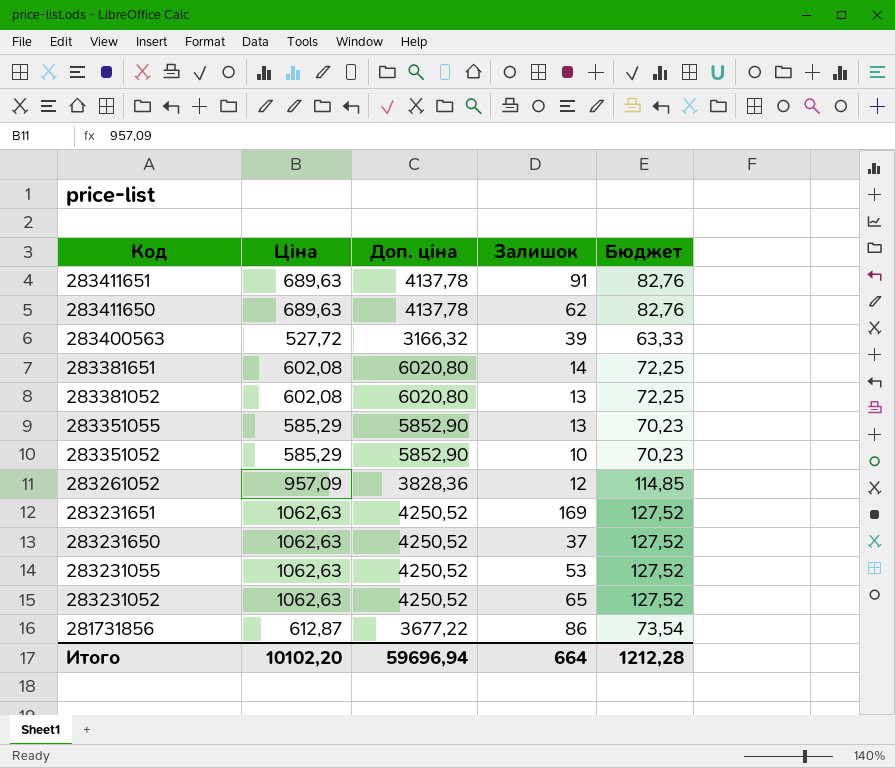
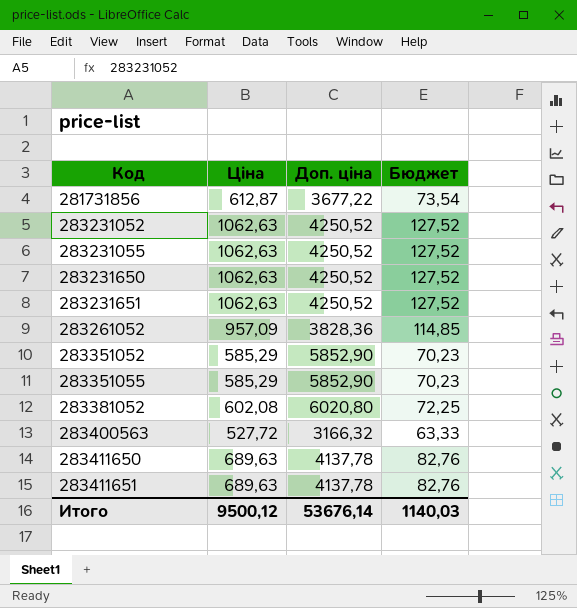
row order: Код descending -> Код ascending
column Залишок | position: 4 -> none
row 283381651: 602,08 | 6020,80 | 14 | 72,25 -> none
Итого | Ціна: 10102,20 -> 9500,12
Итого | Доп. ціна: 59696,94 -> 53676,14
Итого | Бюджет: 1212,28 -> 1140,03

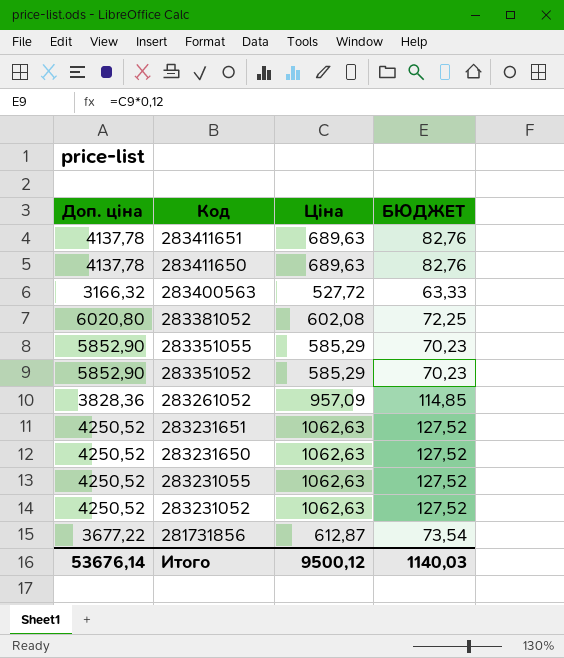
row order: Код ascending -> Код descending
column Доп. ціна | position: 3 -> 1
column name: Бюджет -> БЮДЖЕТ

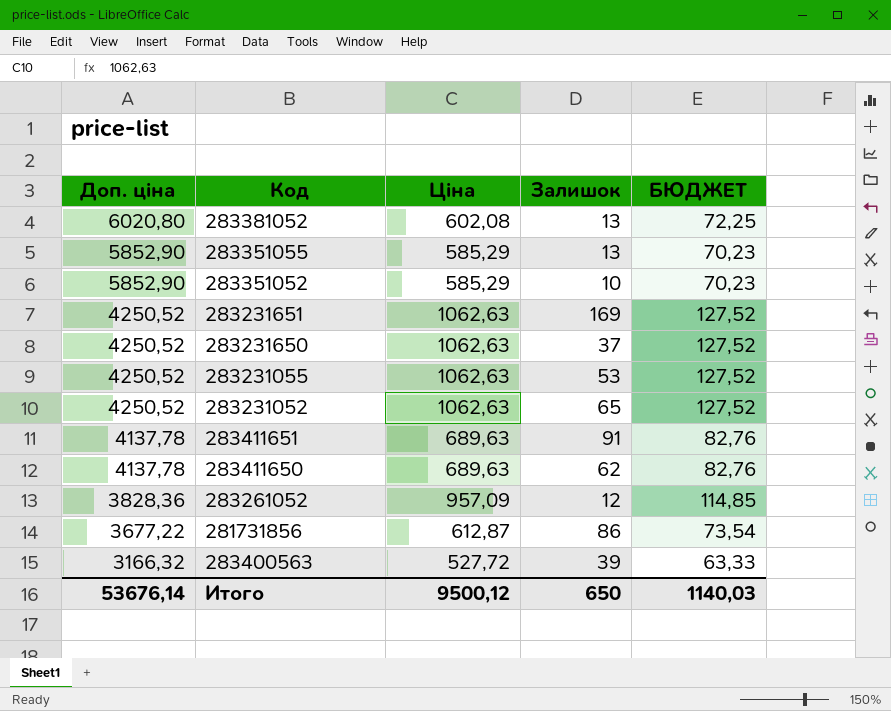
row order: Код descending -> Доп. ціна descending
column Залишок | position: none -> 4

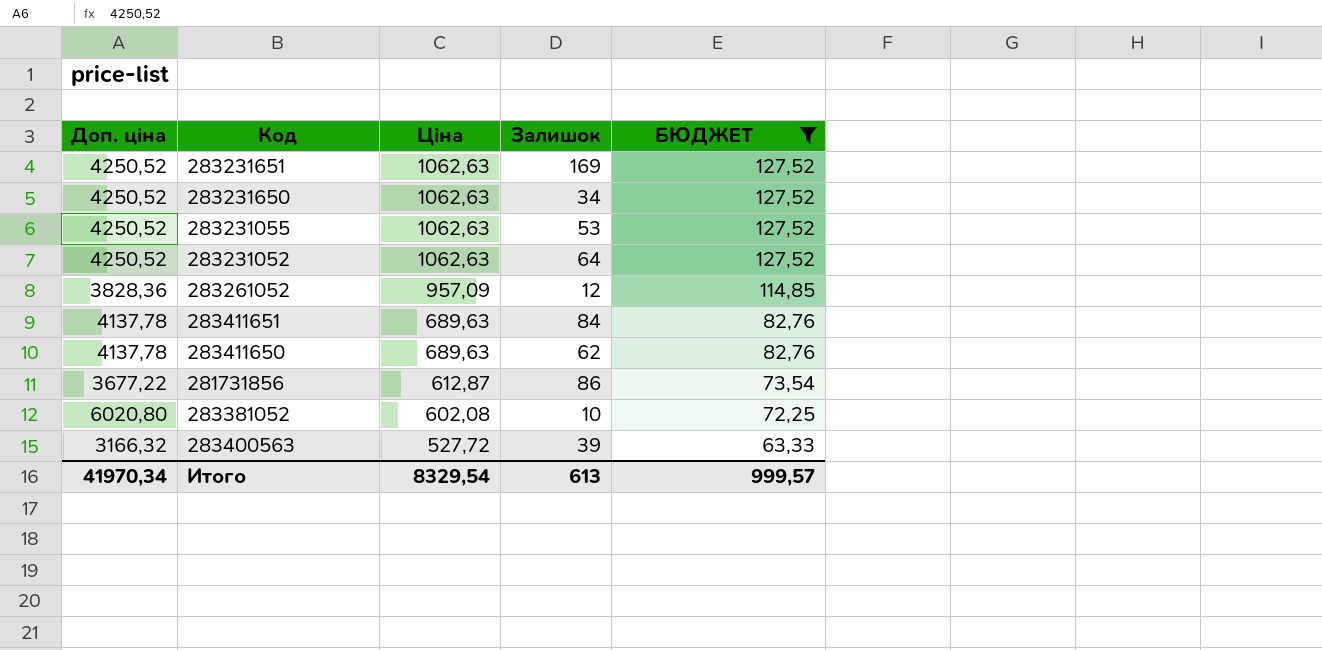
filter: none -> БЮДЖЕТ != 70,23
row order: Доп. ціна descending -> Ціна descending
283231650 | Залишок: 37 -> 34
283231052 | Залишок: 65 -> 64
283411651 | Залишок: 91 -> 84
283381052 | Залишок: 13 -> 10
Итого | Доп. ціна: 53676,14 -> 41970,34
Итого | Ціна: 9500,12 -> 8329,54
Итого | Залишок: 650 -> 613
Итого | БЮДЖЕТ: 1140,03 -> 999,57

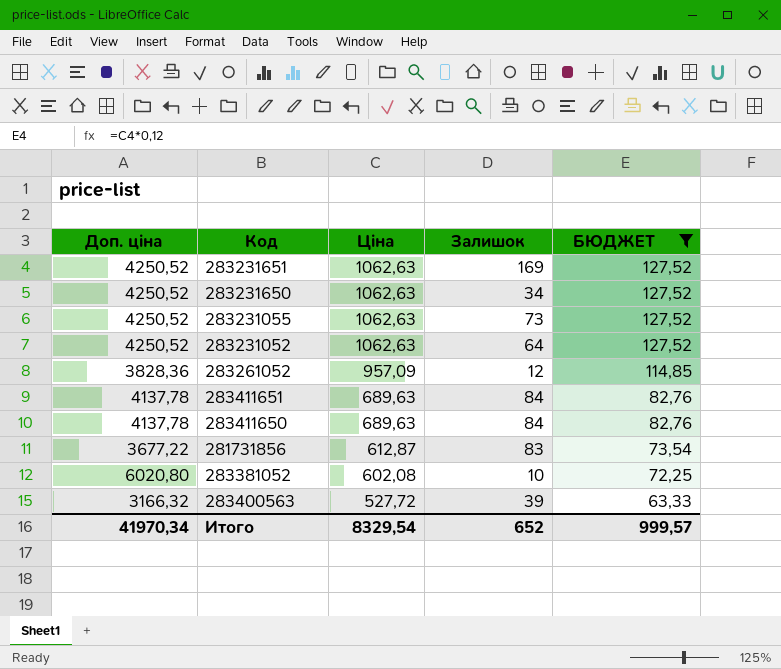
283231055 | Залишок: 53 -> 73
283411650 | Залишок: 62 -> 84
281731856 | Залишок: 86 -> 83
Итого | Залишок: 613 -> 652

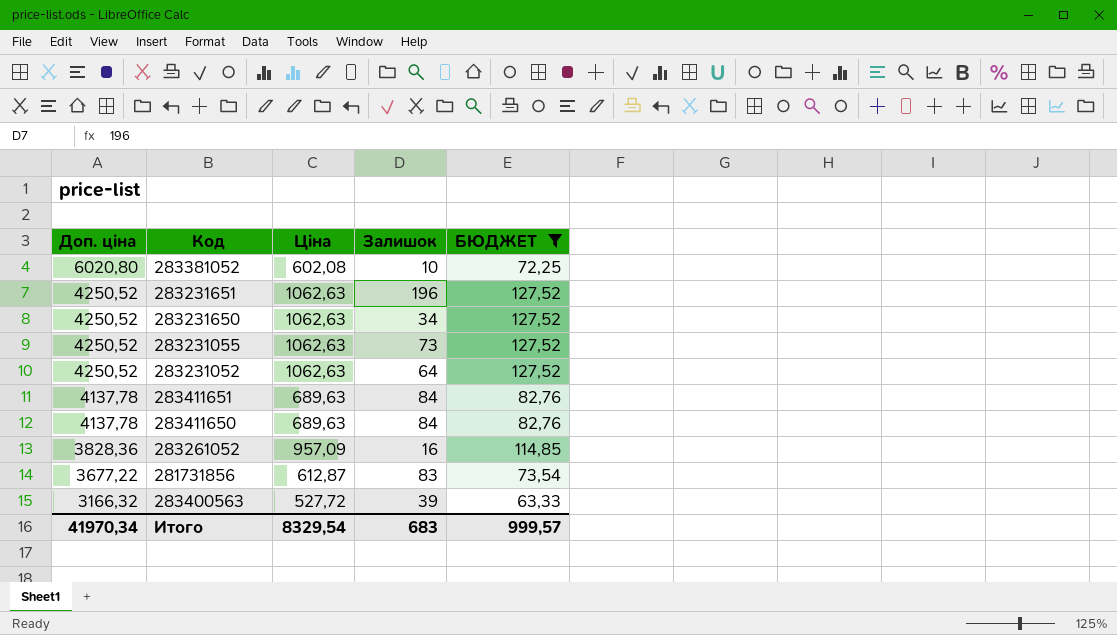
row order: Ціна descending -> Доп. ціна descending
283231651 | Залишок: 169 -> 196
283261052 | Залишок: 12 -> 16
Итого | Залишок: 652 -> 683

